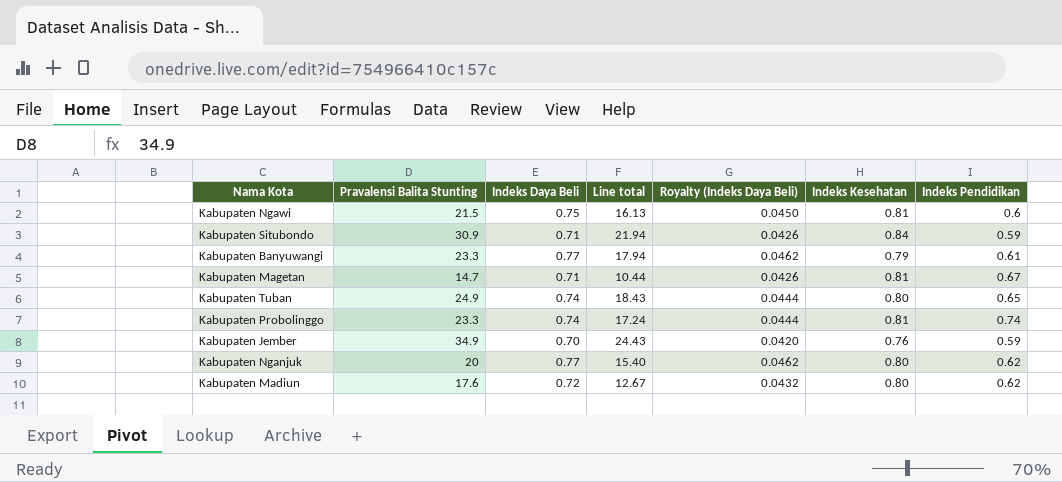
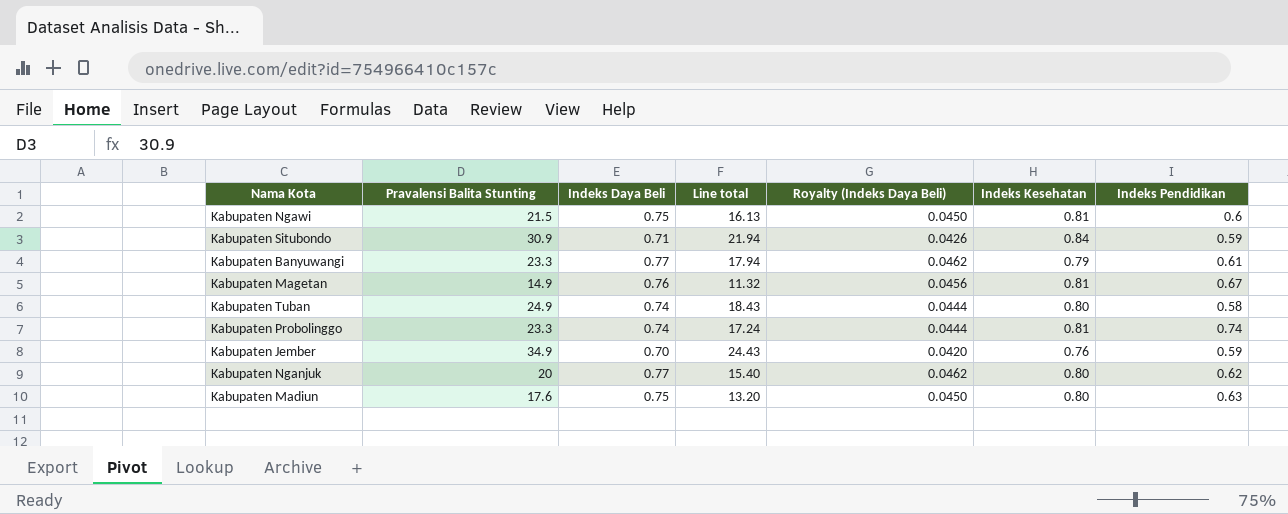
Kabupaten Magetan | Pravalensi Balita Stunting: 14.7 -> 14.9
Kabupaten Magetan | Indeks Daya Beli: 0.71 -> 0.76
Kabupaten Magetan | Line total: 10.44 -> 11.32
Kabupaten Magetan | Royalty (Indeks Daya Beli): 0.0426 -> 0.0456
Kabupaten Tuban | Indeks Pendidikan: 0.65 -> 0.58
Kabupaten Madiun | Indeks Daya Beli: 0.72 -> 0.75
Kabupaten Madiun | Line total: 12.67 -> 13.20
Kabupaten Madiun | Royalty (Indeks Daya Beli): 0.0432 -> 0.0450
Kabupaten Madiun | Indeks Pendidikan: 0.62 -> 0.63

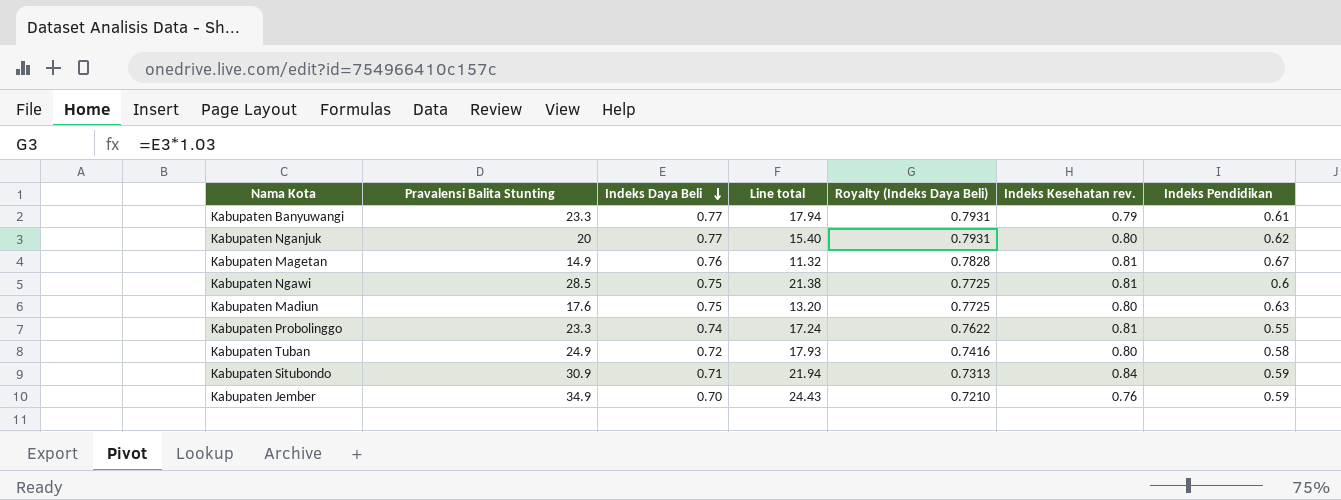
row order: none -> Indeks Daya Beli descending
column Royalty (Indeks Daya Beli) | formula: [Indeks Daya Beli] * 0.06 -> [Indeks Daya Beli] * 1.03
column name: Indeks Kesehatan -> Indeks Kesehatan rev.
Kabupaten Ngawi | Pravalensi Balita Stunting: 21.5 -> 28.5
Kabupaten Ngawi | Line total: 16.13 -> 21.38
Kabupaten Probolinggo | Indeks Pendidikan: 0.74 -> 0.55
Kabupaten Tuban | Indeks Daya Beli: 0.74 -> 0.72
Kabupaten Tuban | Line total: 18.43 -> 17.93

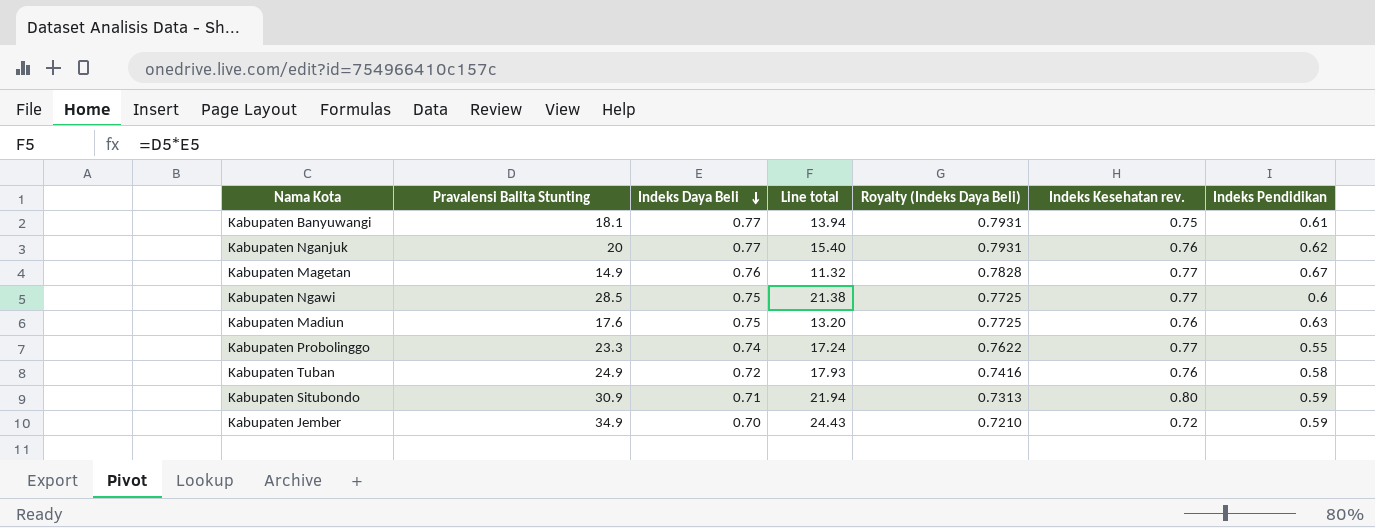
Kabupaten Banyuwangi | Pravalensi Balita Stunting: 23.3 -> 18.1
Kabupaten Banyuwangi | Line total: 17.94 -> 13.94
Kabupaten Banyuwangi | Indeks Kesehatan rev.: 0.79 -> 0.75
Kabupaten Nganjuk | Indeks Kesehatan rev.: 0.80 -> 0.76
Kabupaten Magetan | Indeks Kesehatan rev.: 0.81 -> 0.77
Kabupaten Ngawi | Indeks Kesehatan rev.: 0.81 -> 0.77
Kabupaten Madiun | Indeks Kesehatan rev.: 0.80 -> 0.76
Kabupaten Probolinggo | Indeks Kesehatan rev.: 0.81 -> 0.77
Kabupaten Tuban | Indeks Kesehatan rev.: 0.80 -> 0.76
Kabupaten Situbondo | Indeks Kesehatan rev.: 0.84 -> 0.80
Kabupaten Jember | Indeks Kesehatan rev.: 0.76 -> 0.72

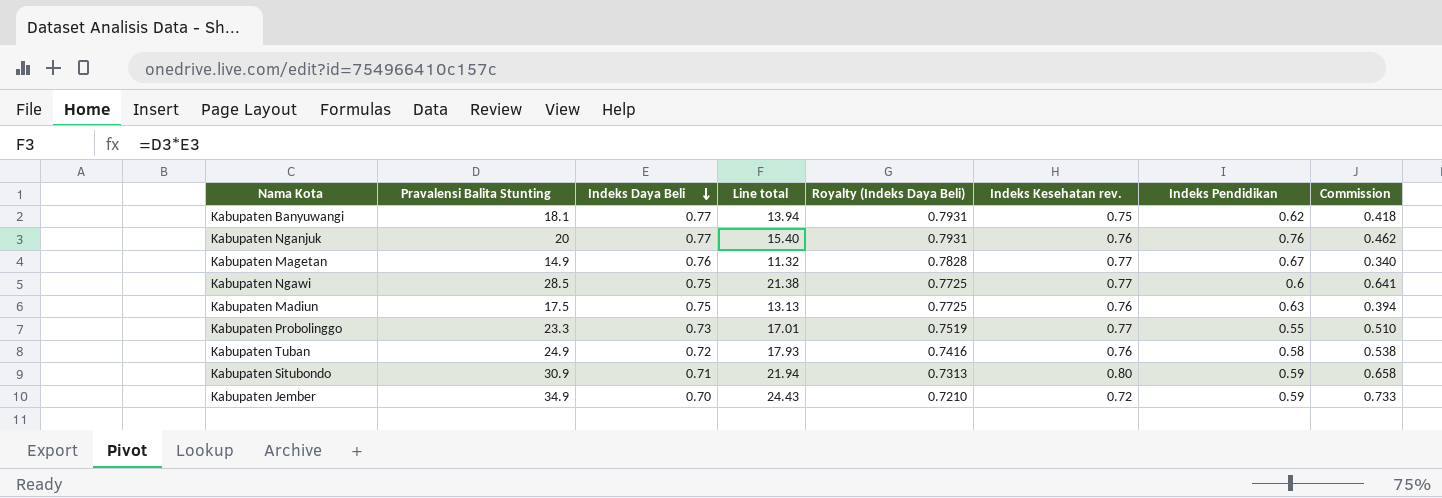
column Commission | formula: none -> [Line total] * 0.03
Kabupaten Banyuwangi | Indeks Pendidikan: 0.61 -> 0.62
Kabupaten Nganjuk | Indeks Pendidikan: 0.62 -> 0.76
Kabupaten Madiun | Pravalensi Balita Stunting: 17.6 -> 17.5
Kabupaten Madiun | Line total: 13.20 -> 13.13
Kabupaten Probolinggo | Indeks Daya Beli: 0.74 -> 0.73
Kabupaten Probolinggo | Line total: 17.24 -> 17.01
Kabupaten Probolinggo | Royalty (Indeks Daya Beli): 0.7622 -> 0.7519

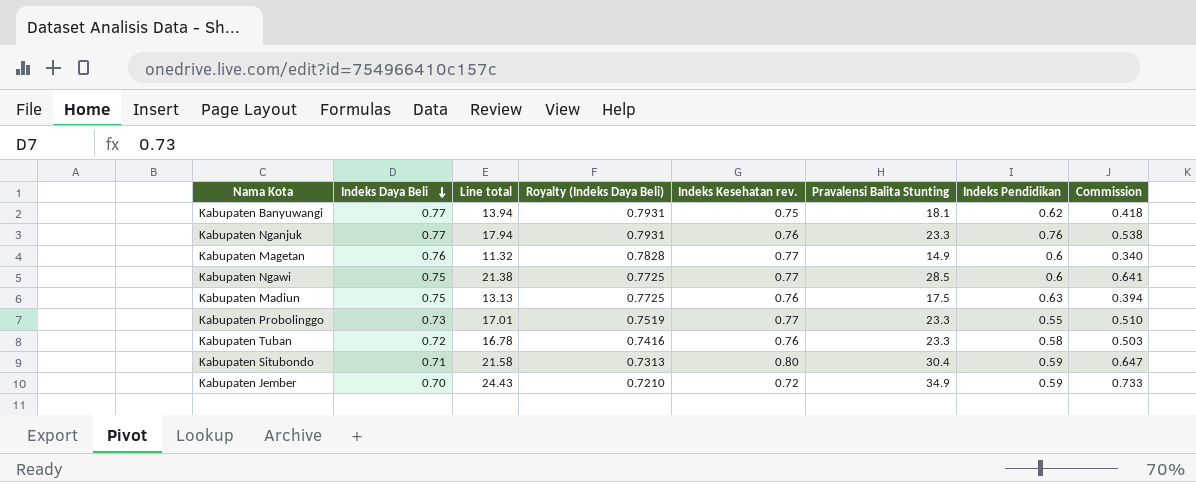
column Pravalensi Balita Stunting | position: 2 -> 6
Kabupaten Nganjuk | Line total: 15.40 -> 17.94
Kabupaten Nganjuk | Pravalensi Balita Stunting: 20 -> 23.3
Kabupaten Nganjuk | Commission: 0.462 -> 0.538
Kabupaten Magetan | Indeks Pendidikan: 0.67 -> 0.6
Kabupaten Tuban | Line total: 17.93 -> 16.78
Kabupaten Tuban | Pravalensi Balita Stunting: 24.9 -> 23.3
Kabupaten Tuban | Commission: 0.538 -> 0.503
Kabupaten Situbondo | Line total: 21.94 -> 21.58
Kabupaten Situbondo | Pravalensi Balita Stunting: 30.9 -> 30.4
Kabupaten Situbondo | Commission: 0.658 -> 0.647

